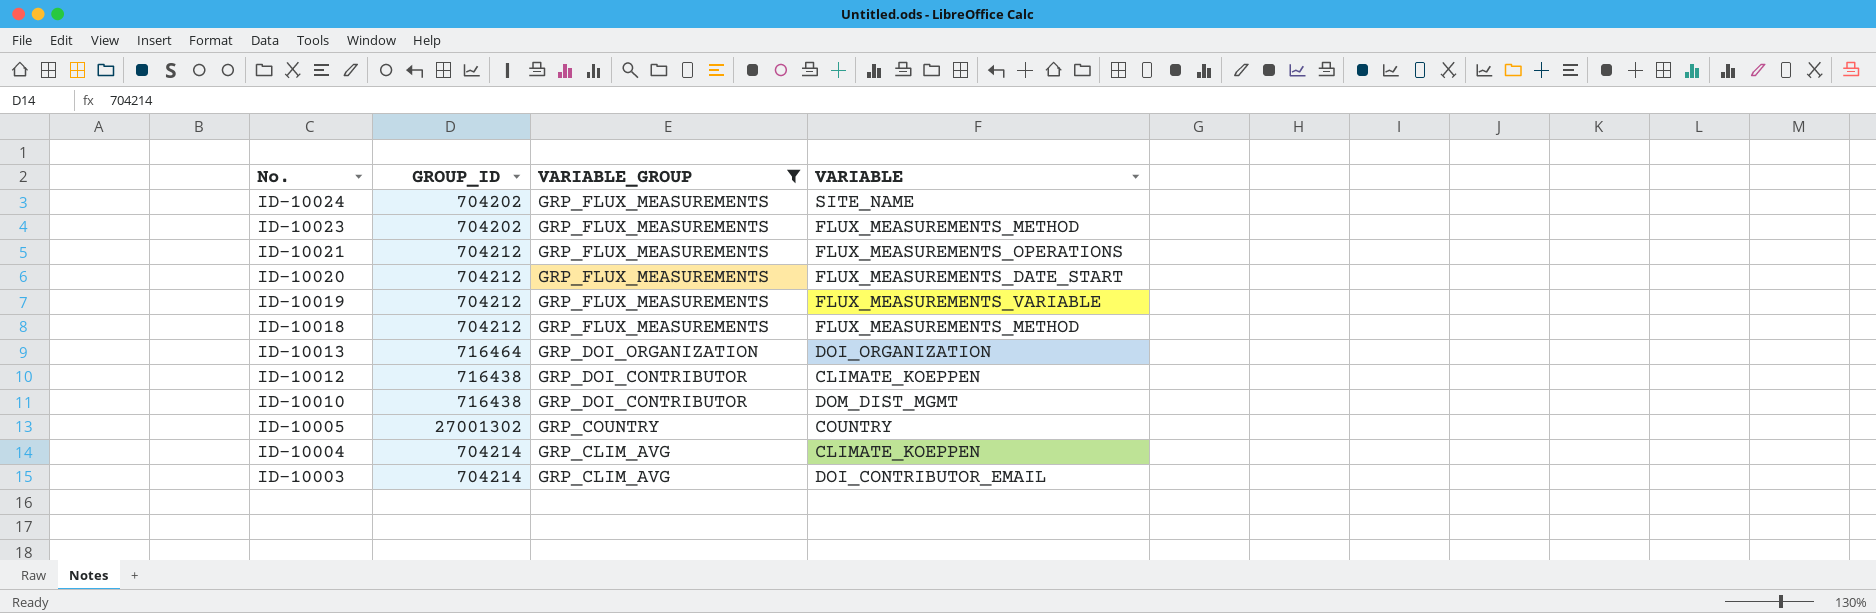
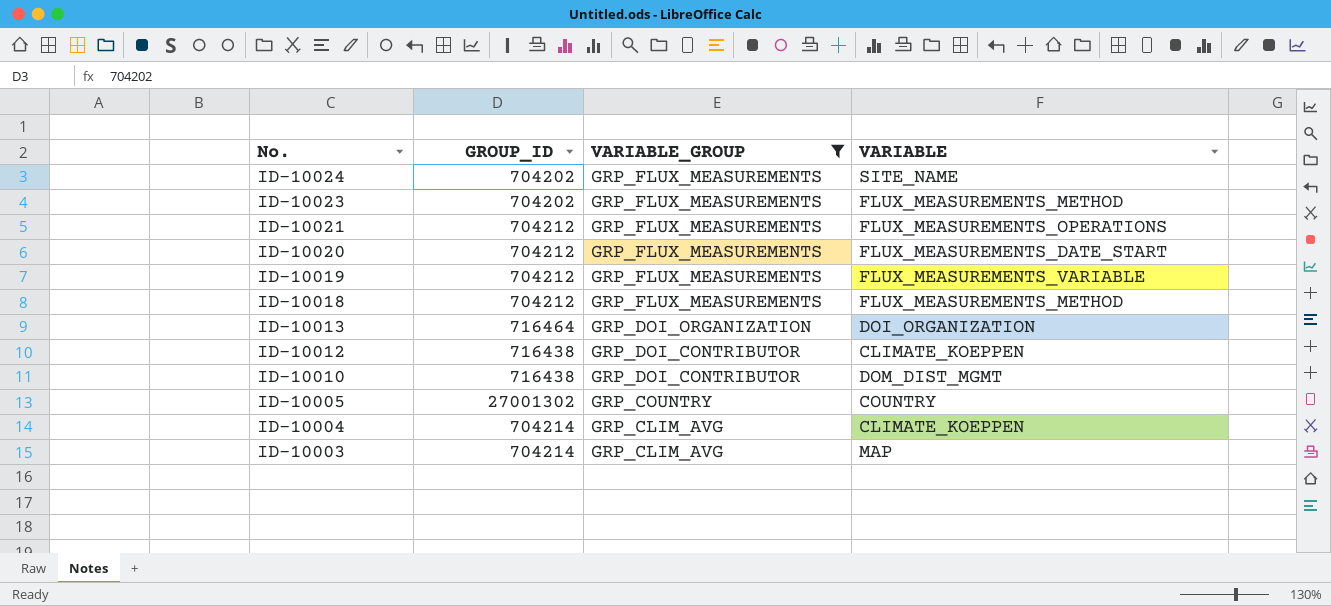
ID-10003 | VARIABLE: DOI_CONTRIBUTOR_EMAIL -> MAP

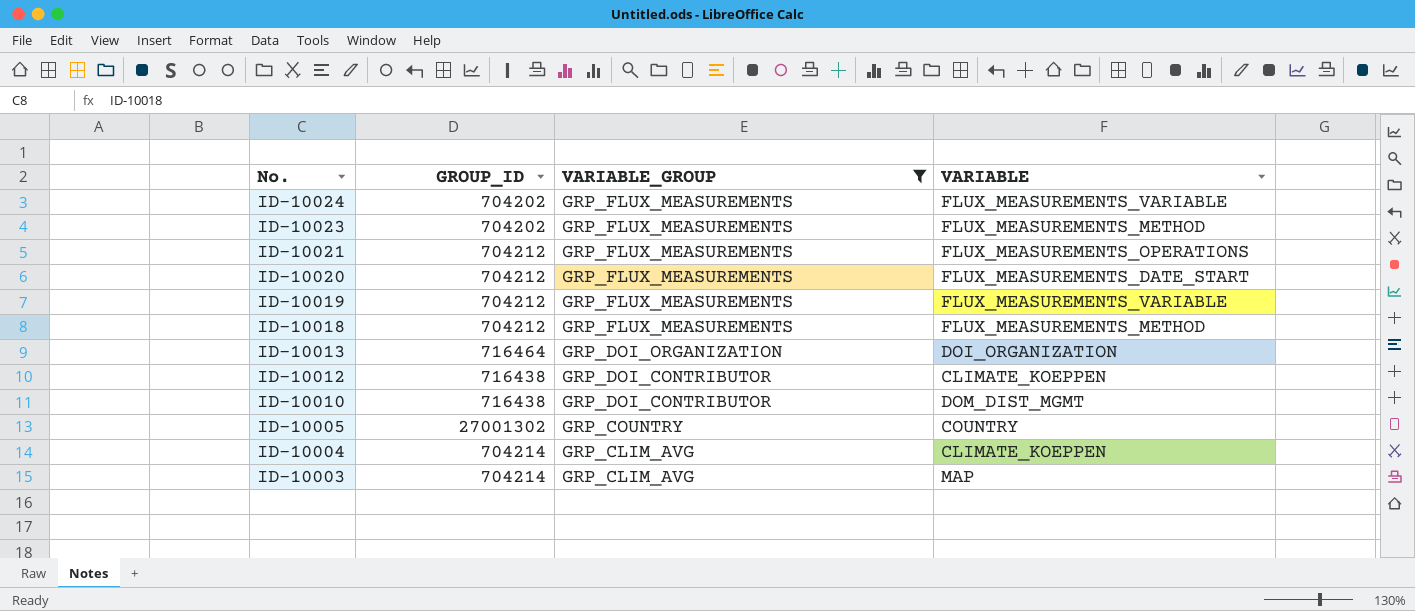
ID-10024 | VARIABLE: SITE_NAME -> FLUX_MEASUREMENTS_VARIABLE

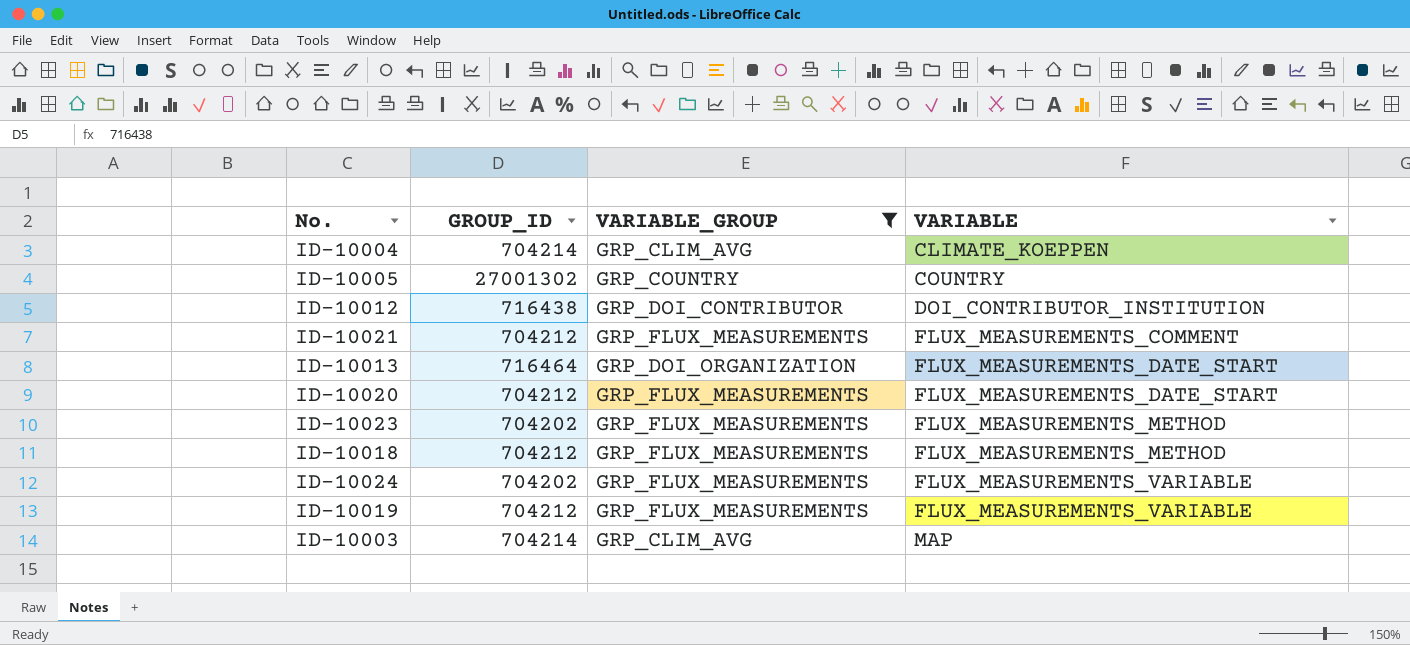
row order: No. descending -> VARIABLE ascending
row ID-10010: 716438 | GRP_DOI_CONTRIBUTOR | DOM_DIST_MGMT -> none
ID-10012 | VARIABLE: CLIMATE_KOEPPEN -> DOI_CONTRIBUTOR_INSTITUTION
ID-10021 | VARIABLE: FLUX_MEASUREMENTS_OPERATIONS -> FLUX_MEASUREMENTS_COMMENT
ID-10013 | VARIABLE: DOI_ORGANIZATION -> FLUX_MEASUREMENTS_DATE_START

